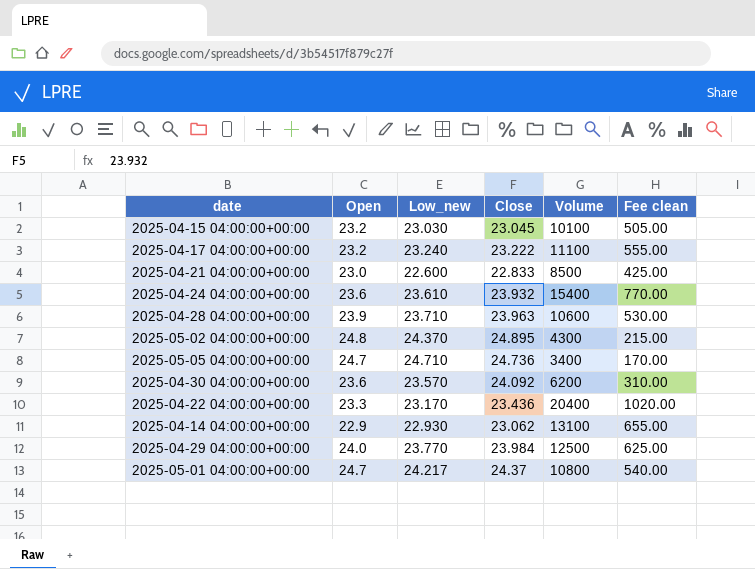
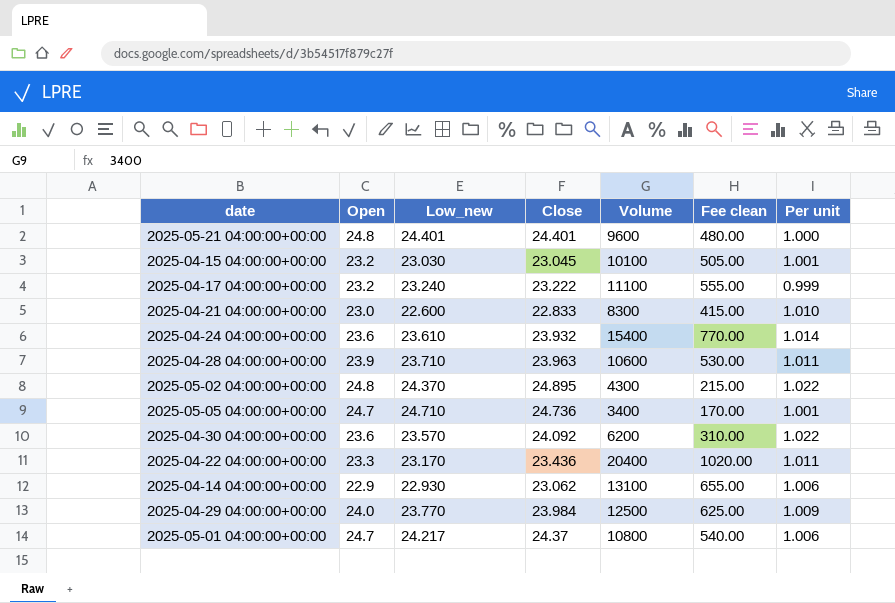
column Per unit | formula: none -> [Close] / [Low_new]
row 2025-05-21 04:00:00+00:00: none -> 24.8 | 24.401 | 24.401 | 9600 | 480.00 | 1.000
2025-04-21 04:00:00+00:00 | Volume: 8500 -> 8300
2025-04-21 04:00:00+00:00 | Fee clean: 425.00 -> 415.00

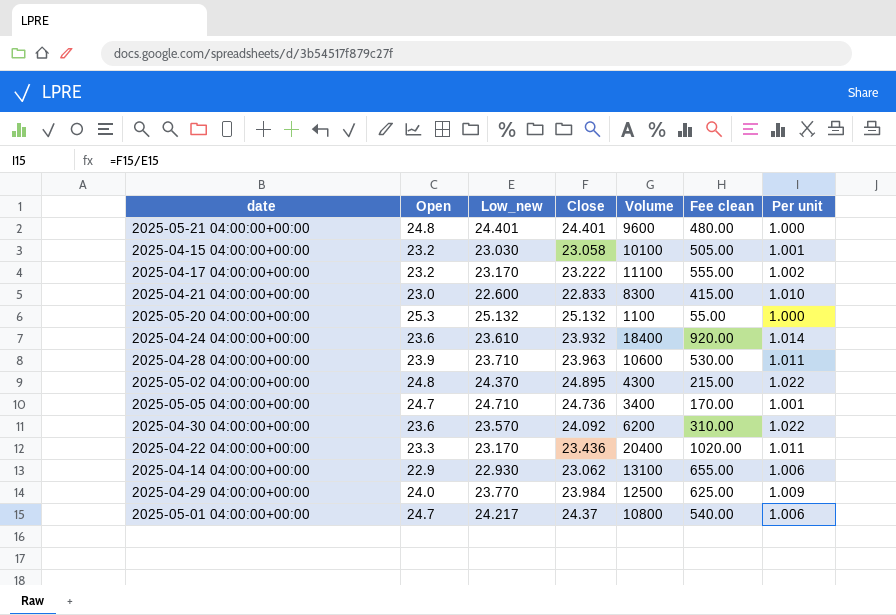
2025-04-15 04:00:00+00:00 | Close: 23.045 -> 23.058
2025-04-17 04:00:00+00:00 | Low_new: 23.240 -> 23.170
2025-04-17 04:00:00+00:00 | Per unit: 0.999 -> 1.002
row 2025-05-20 04:00:00+00:00: none -> 25.3 | 25.132 | 25.132 | 1100 | 55.00 | 1.000
2025-04-24 04:00:00+00:00 | Volume: 15400 -> 18400
2025-04-24 04:00:00+00:00 | Fee clean: 770.00 -> 920.00

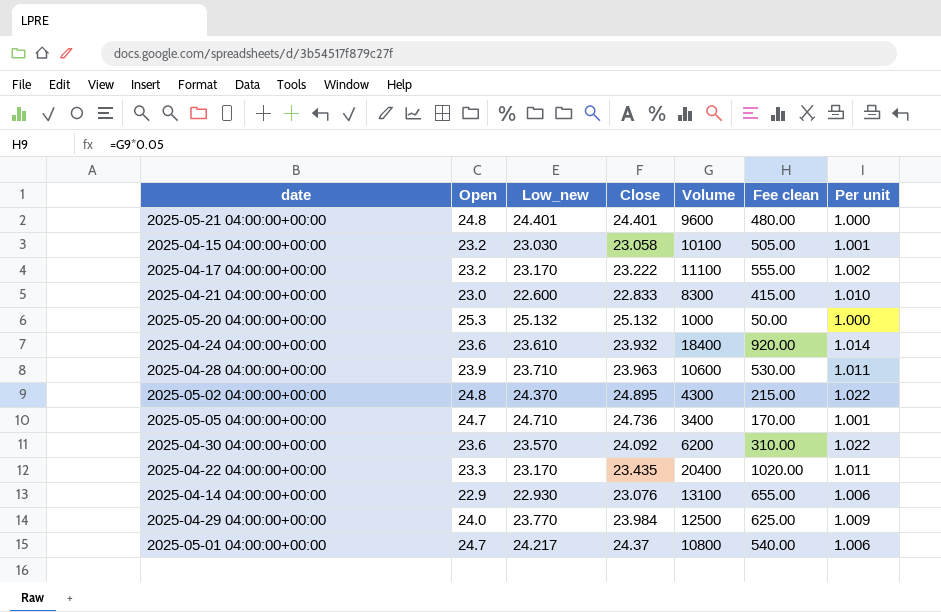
2025-05-20 04:00:00+00:00 | Volume: 1100 -> 1000
2025-05-20 04:00:00+00:00 | Fee clean: 55.00 -> 50.00
2025-04-22 04:00:00+00:00 | Close: 23.436 -> 23.435
2025-04-14 04:00:00+00:00 | Close: 23.062 -> 23.076

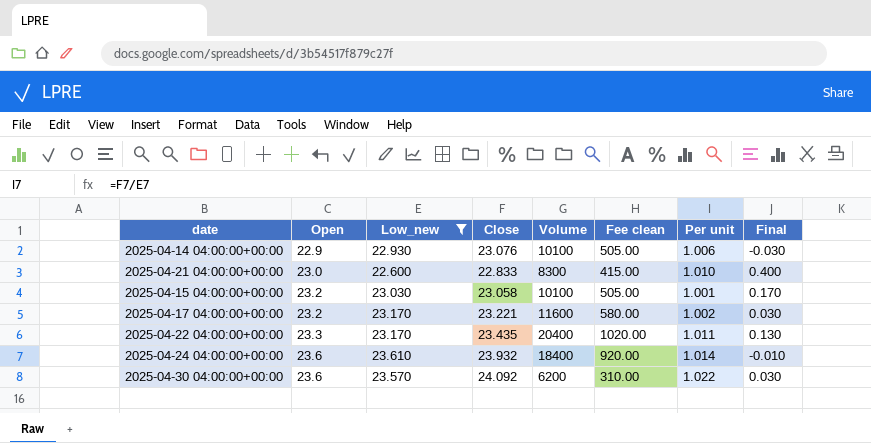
filter: none -> Low_new <= 23.610
row order: none -> Open ascending
column Final | formula: none -> [Open] - [Low_new]
2025-04-14 04:00:00+00:00 | Volume: 13100 -> 10100
2025-04-14 04:00:00+00:00 | Fee clean: 655.00 -> 505.00
2025-04-17 04:00:00+00:00 | Close: 23.222 -> 23.221
2025-04-17 04:00:00+00:00 | Volume: 11100 -> 11600
2025-04-17 04:00:00+00:00 | Fee clean: 555.00 -> 580.00

